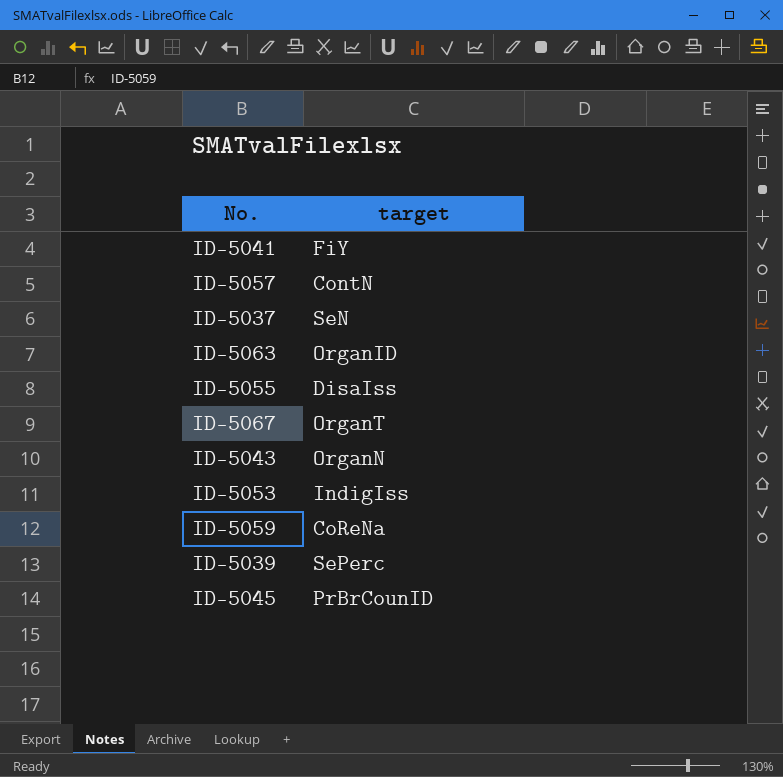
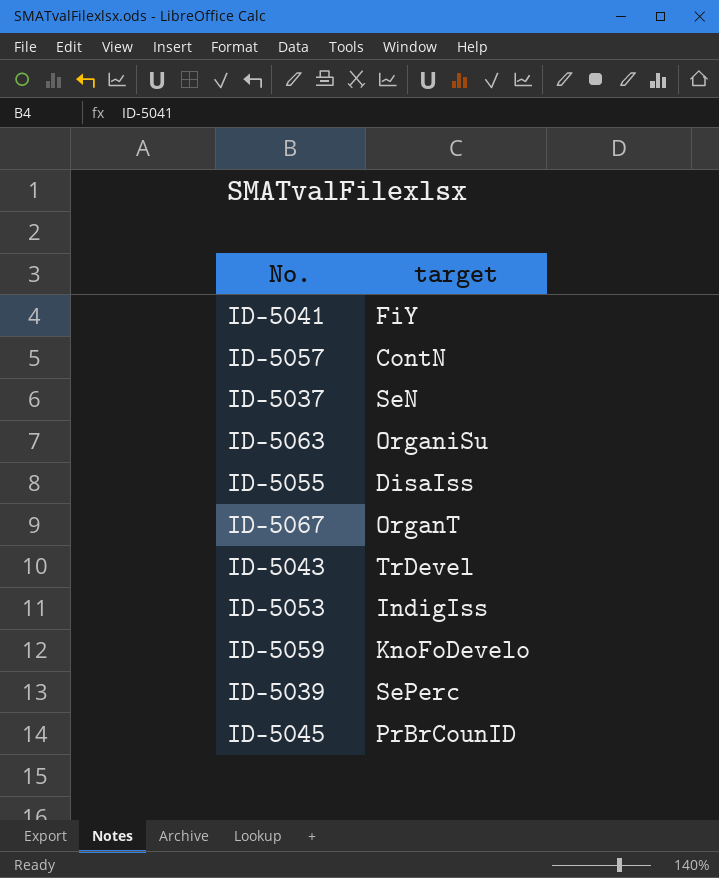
ID-5063 | target: OrganID -> OrganiSu
ID-5043 | target: OrganN -> TrDevel
ID-5059 | target: CoReNa -> KnoFoDevelo

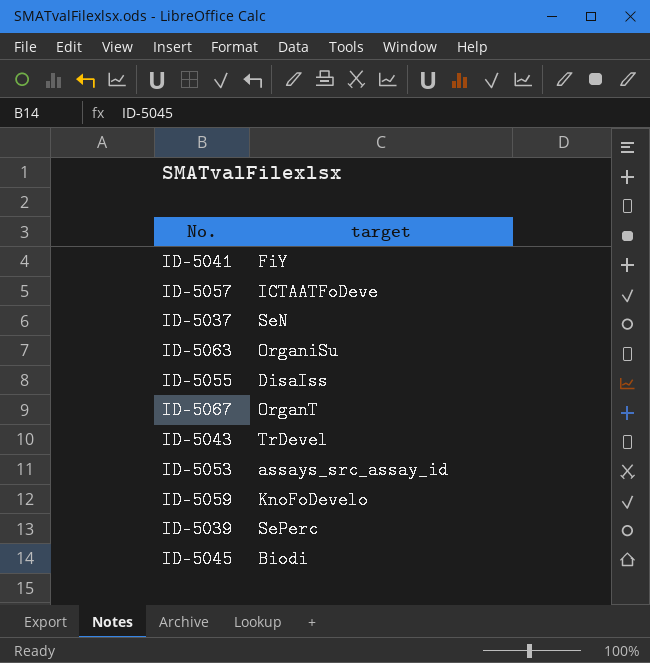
ID-5057 | target: ContN -> ICTAATFoDeve
ID-5053 | target: IndigIss -> assays_src_assay_id
ID-5045 | target: PrBrCounID -> Biodi

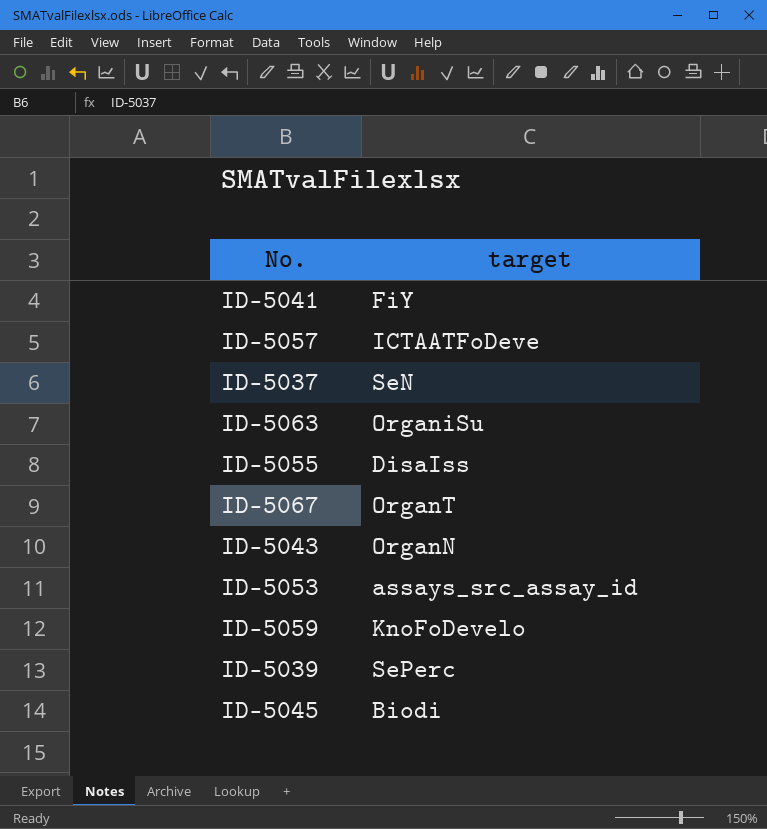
ID-5043 | target: TrDevel -> OrganN

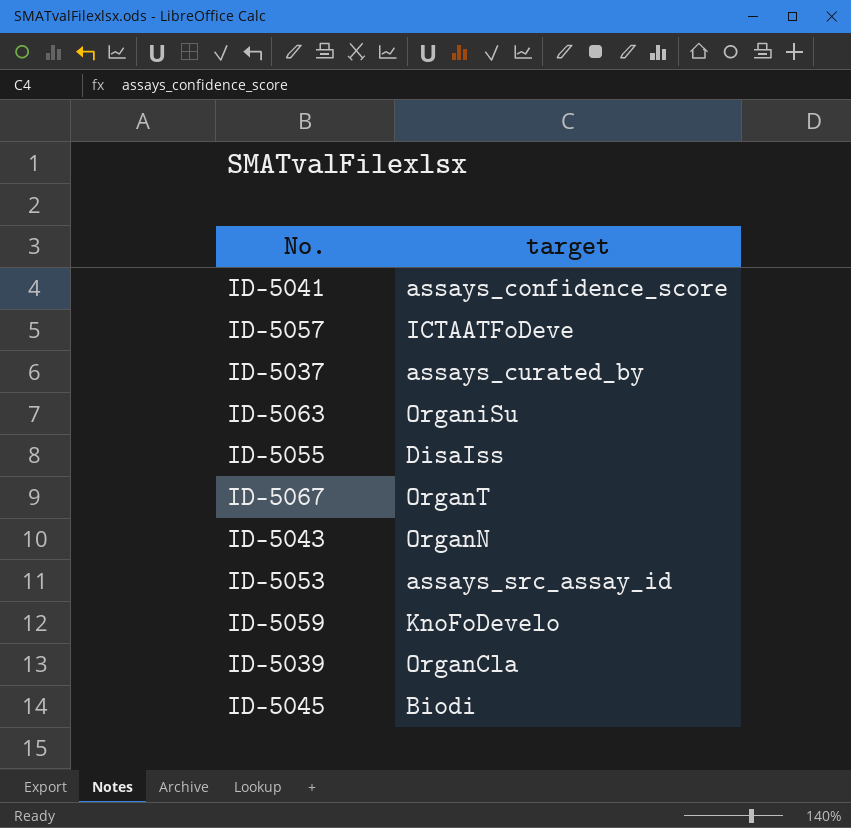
ID-5041 | target: FiY -> assays_confidence_score
ID-5037 | target: SeN -> assays_curated_by
ID-5039 | target: SePerc -> OrganCla

